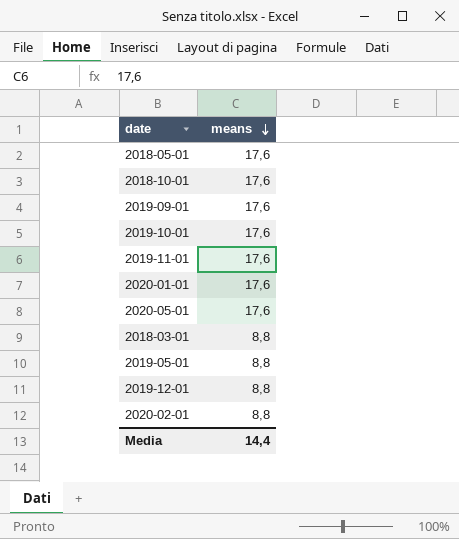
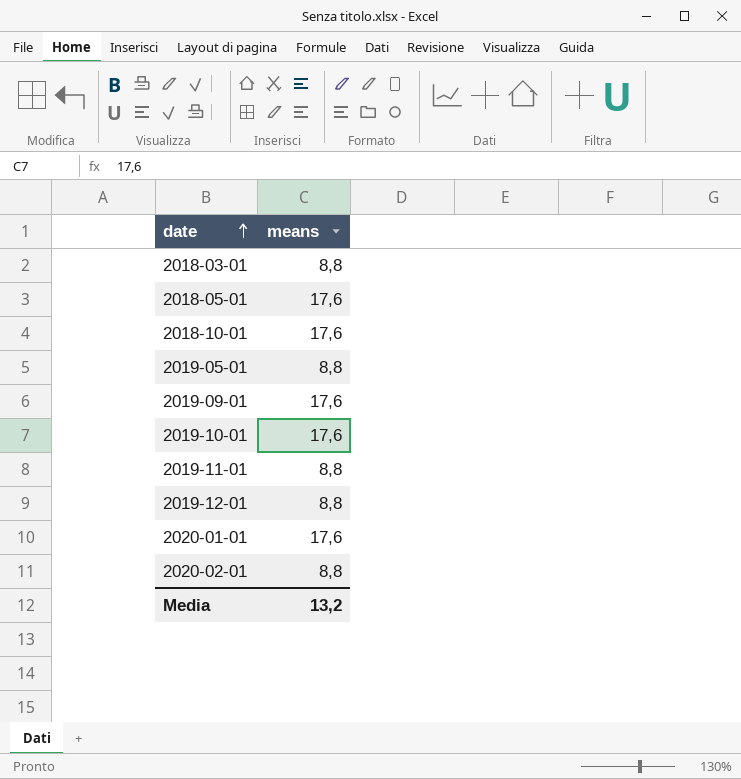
row order: means descending -> date ascending
row 2020-05-01: 17,6 -> none
2019-11-01 | means: 17,6 -> 8,8
Media | means: 14,4 -> 13,2

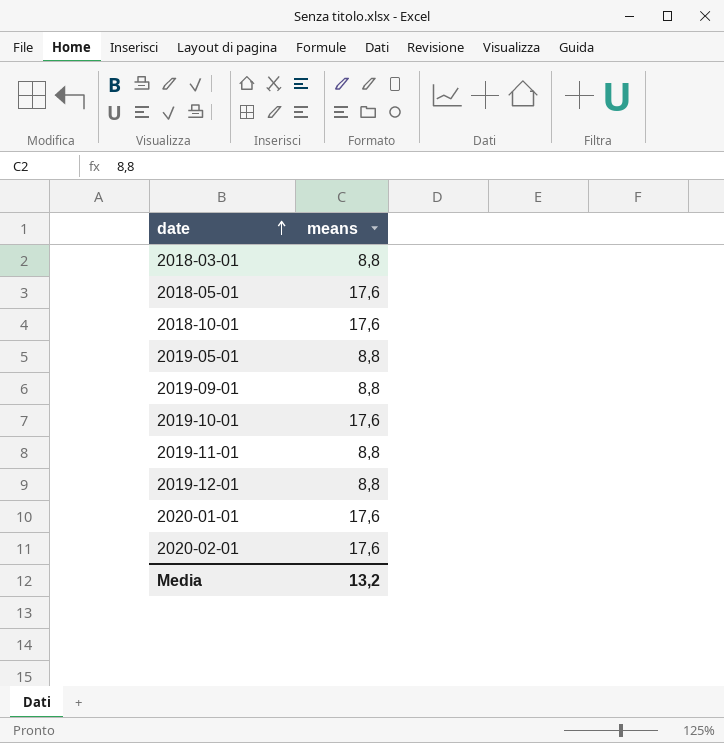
2019-09-01 | means: 17,6 -> 8,8
2020-02-01 | means: 8,8 -> 17,6

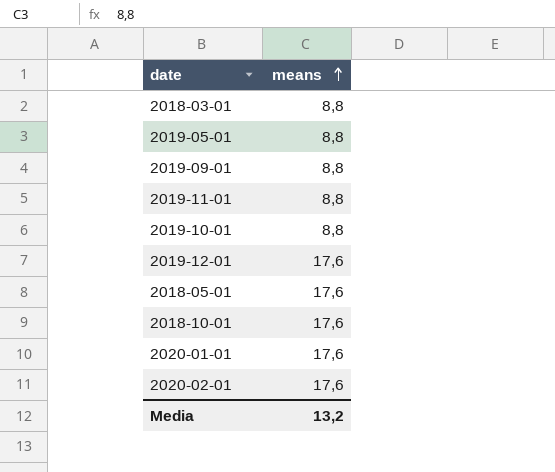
row order: date ascending -> means ascending
2019-10-01 | means: 17,6 -> 8,8
2019-12-01 | means: 8,8 -> 17,6

